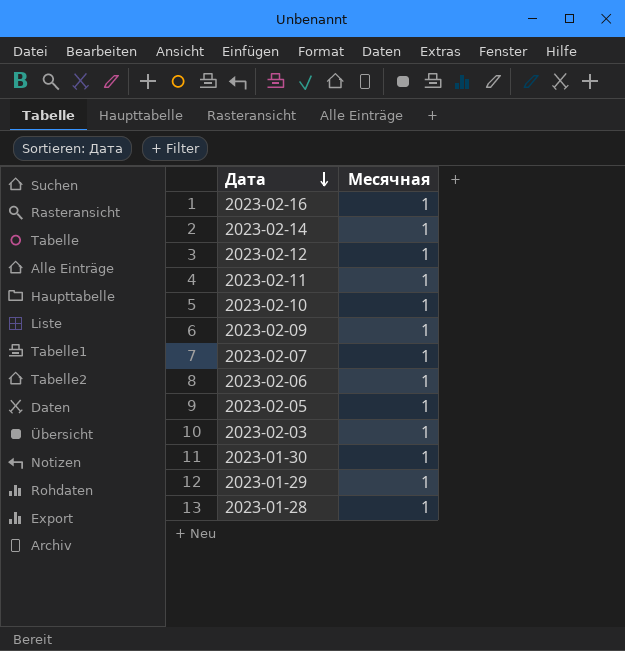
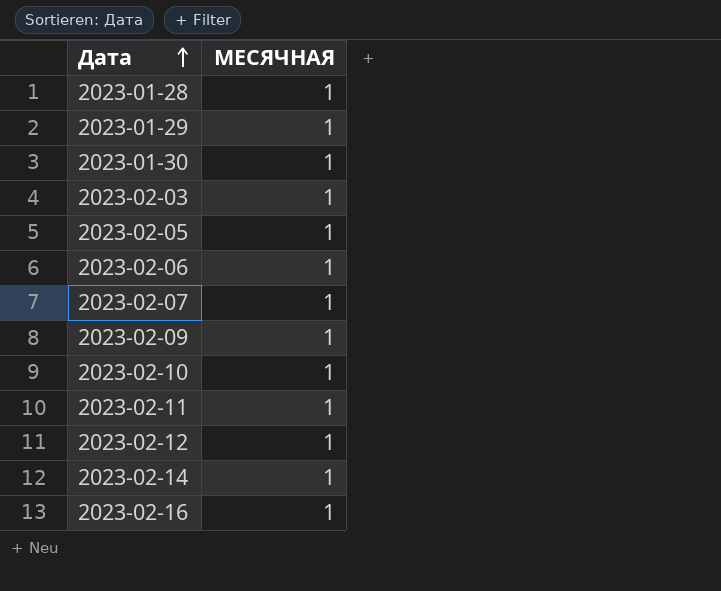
row order: Дата descending -> Дата ascending
column name: Месячная -> МЕСЯЧНАЯ

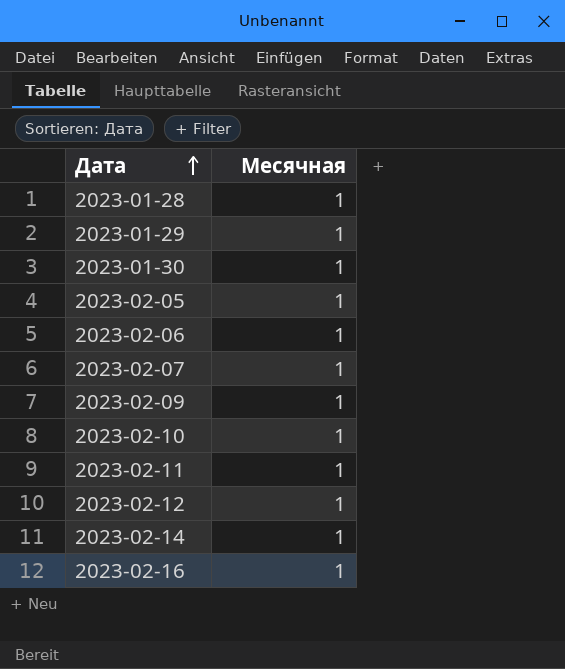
column name: МЕСЯЧНАЯ -> Месячная
row 2023-02-03: 1 -> none

